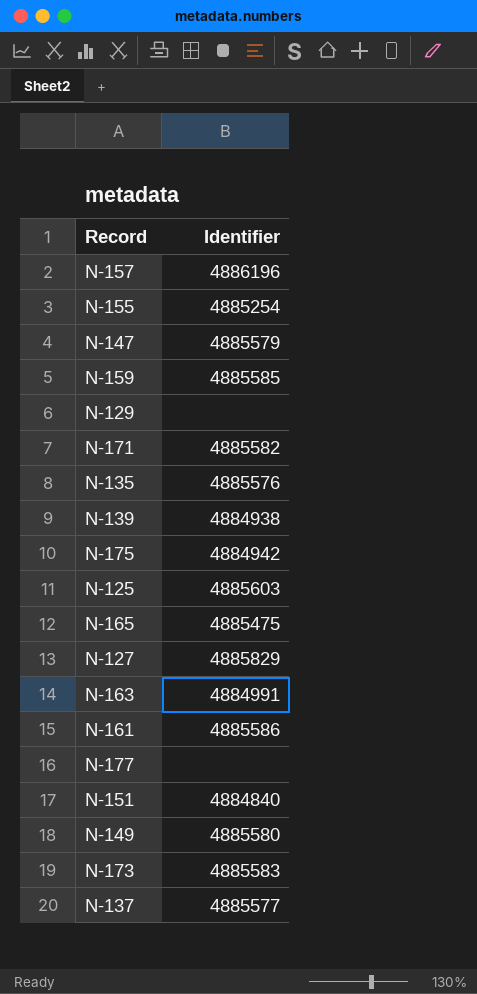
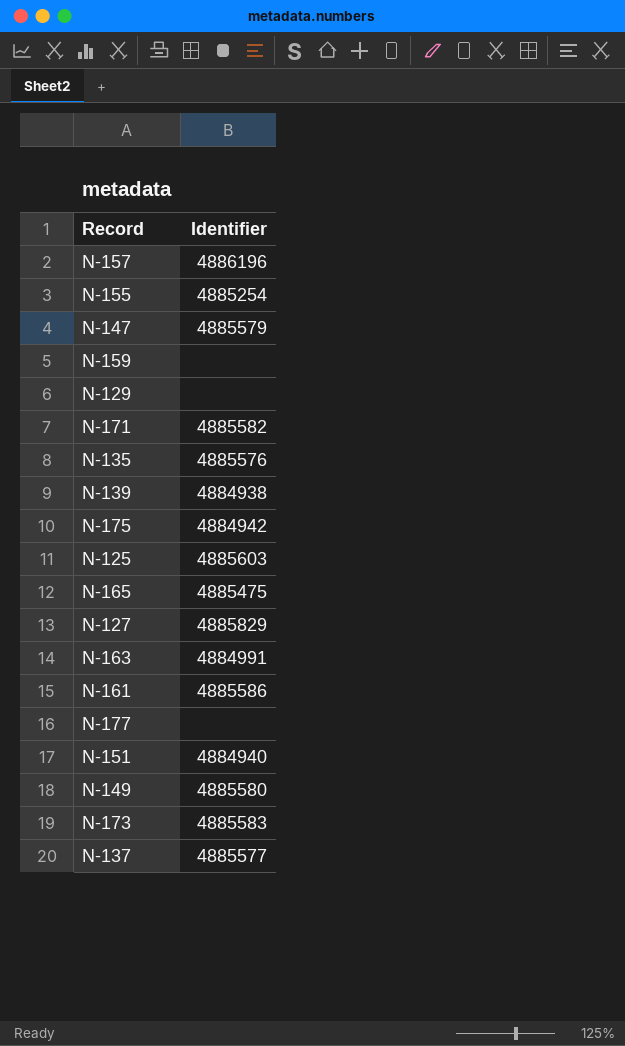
N-159 | Identifier: 4885585 -> none
N-151 | Identifier: 4884840 -> 4884940

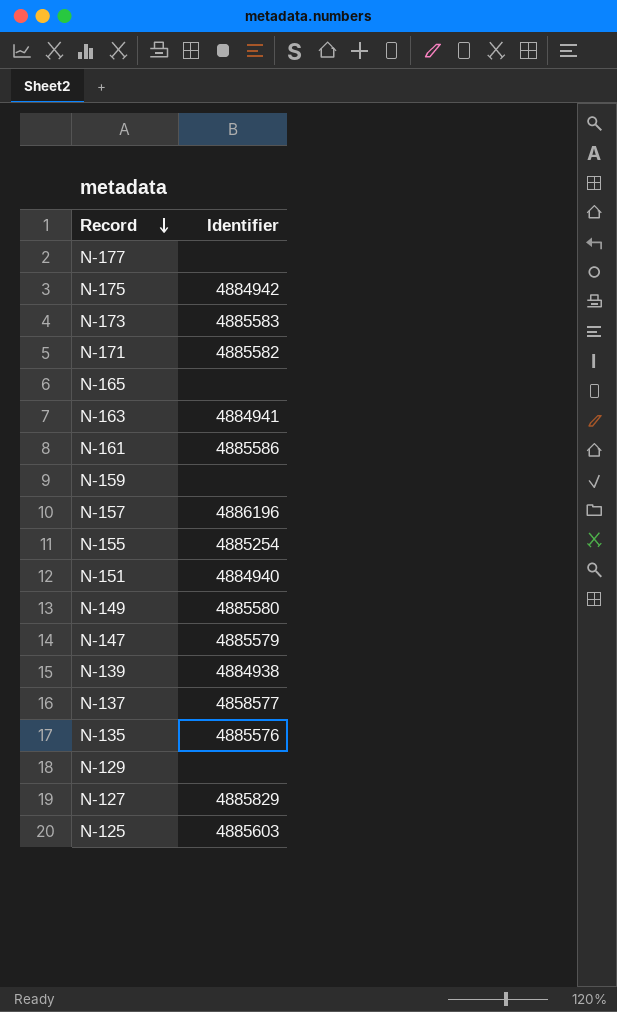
row order: none -> Record descending
N-165 | Identifier: 4885475 -> none
N-163 | Identifier: 4884991 -> 4884941
N-137 | Identifier: 4885577 -> 4858577

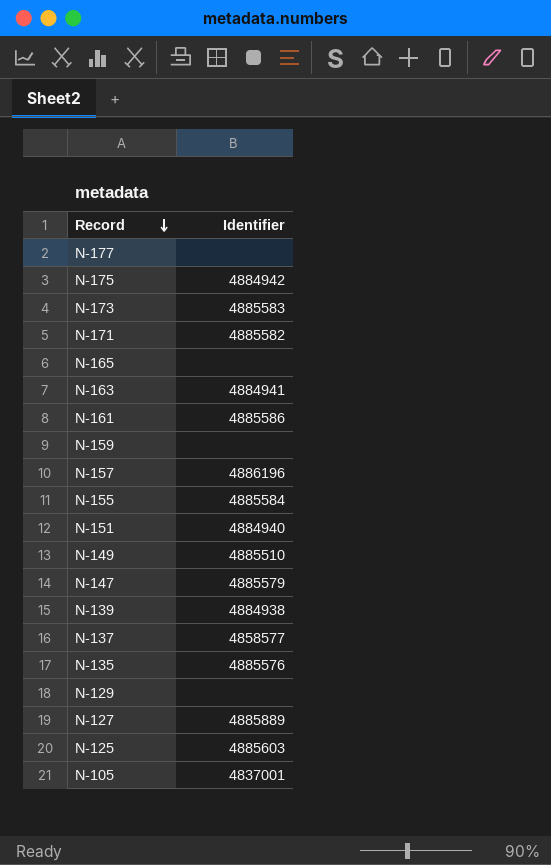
N-155 | Identifier: 4885254 -> 4885584
N-149 | Identifier: 4885580 -> 4885510
N-127 | Identifier: 4885829 -> 4885889
row N-105: none -> 4837001

